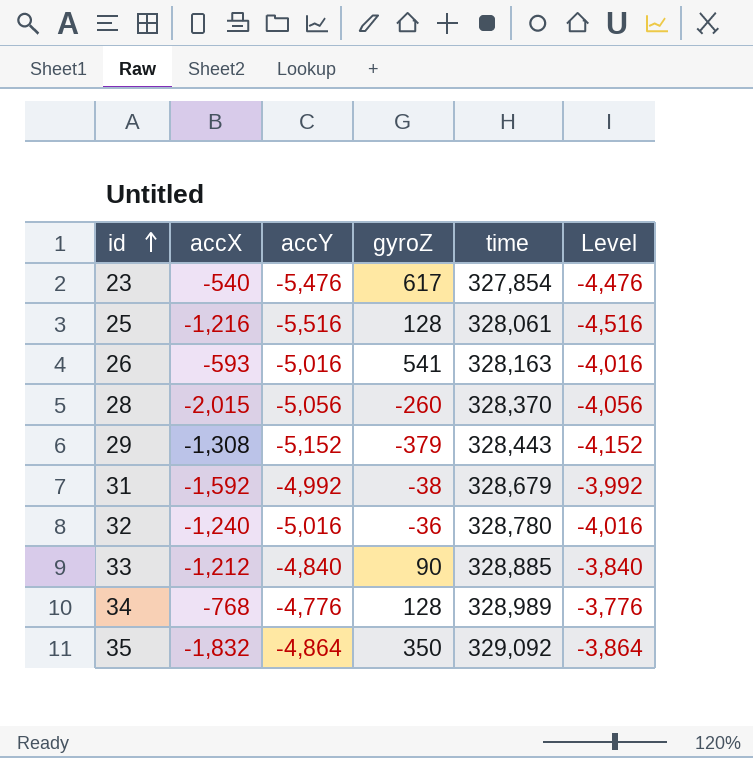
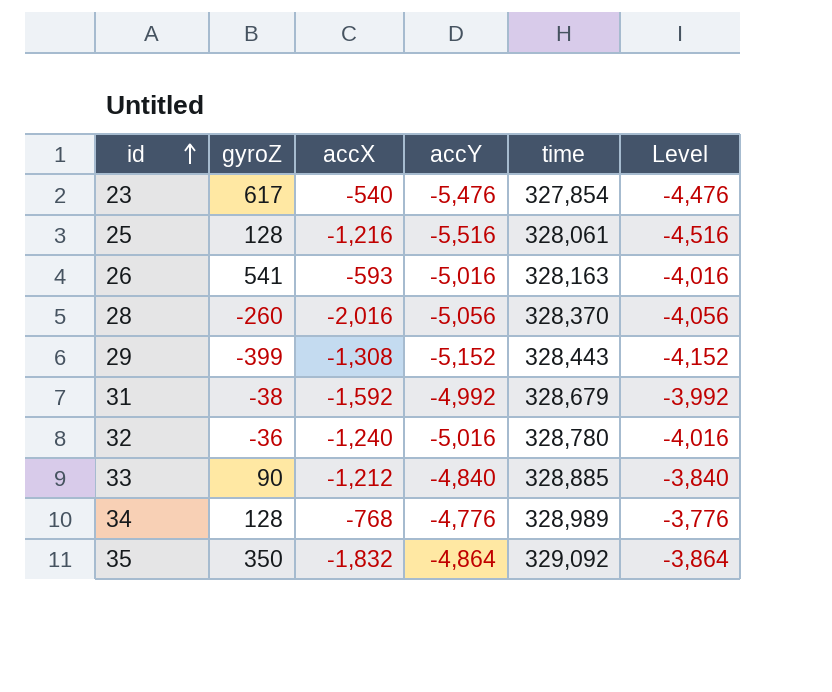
column gyroZ | position: 4 -> 2
28 | accX: -2,015 -> -2,016
29 | gyroZ: -379 -> -399

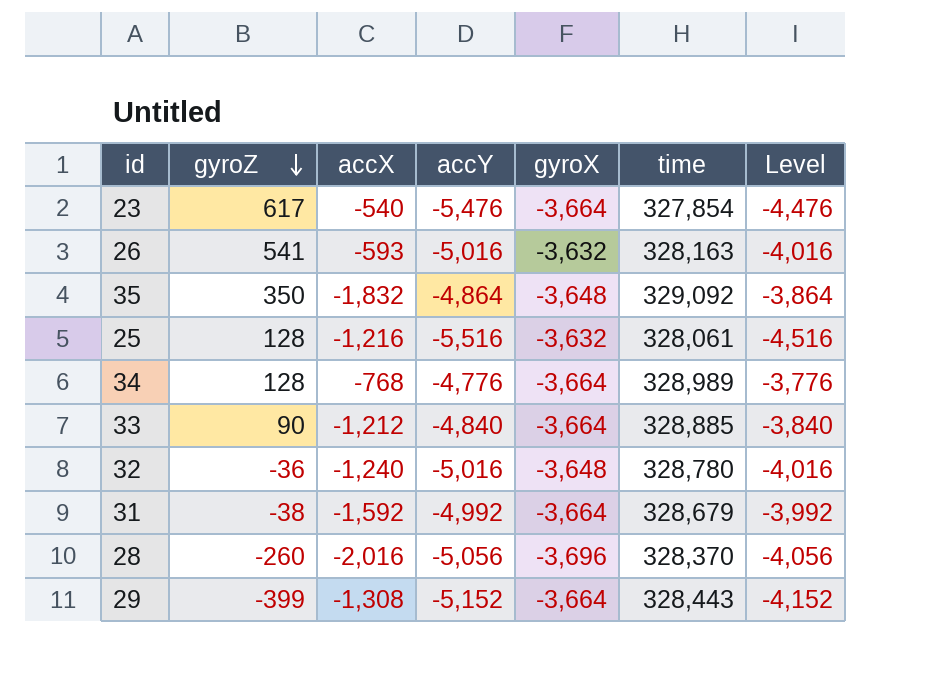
row order: id ascending -> gyroZ descending
column gyroX | position: none -> 5

